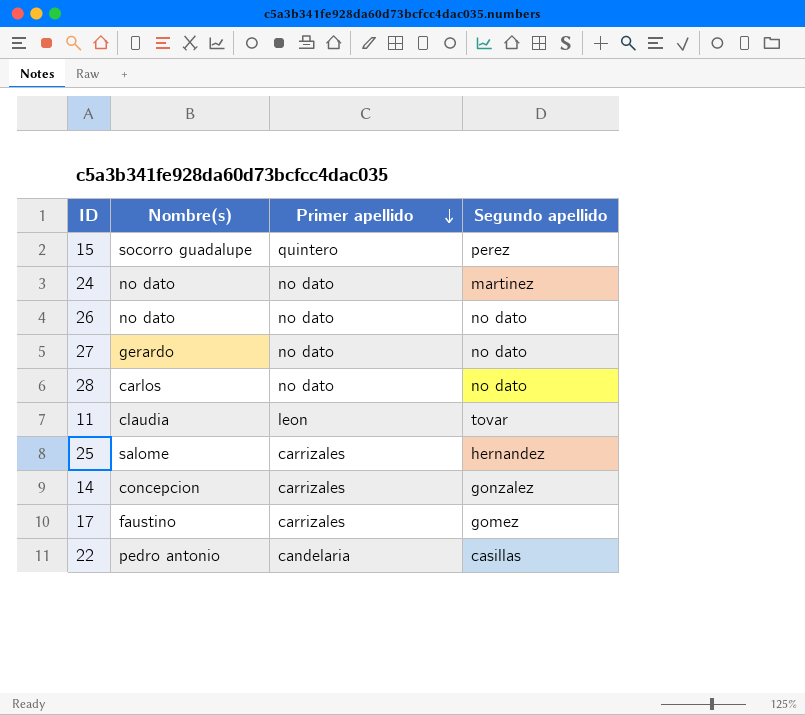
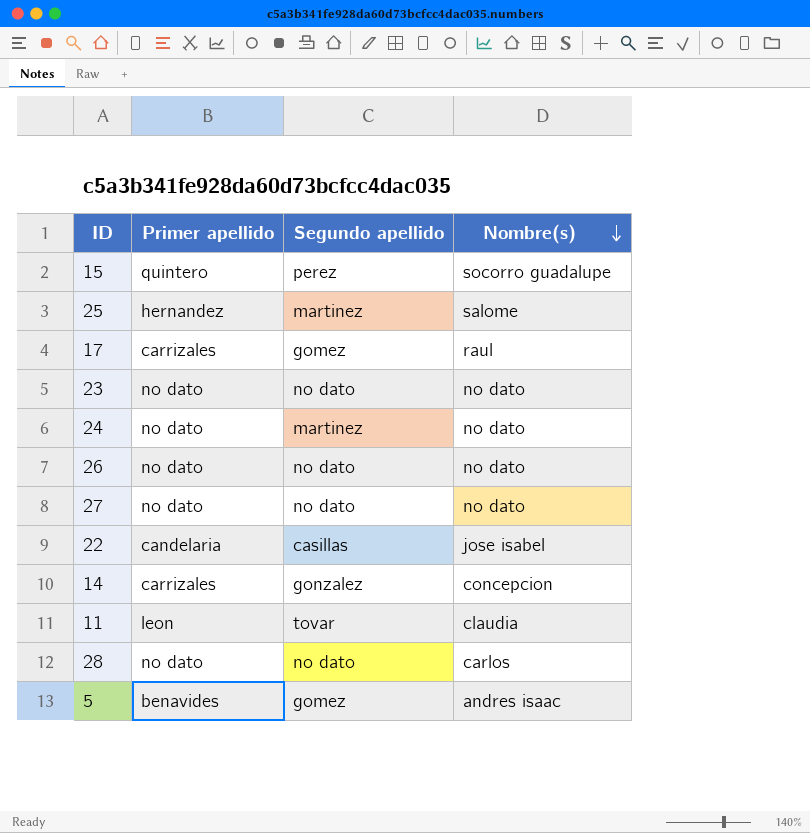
row order: Primer apellido descending -> Nombre(s) descending
column Nombre(s) | position: 2 -> 4
25 | Primer apellido: carrizales -> hernandez
25 | Segundo apellido: hernandez -> martinez
17 | Nombre(s): faustino -> raul
row 23: none -> no dato | no dato | no dato
27 | Nombre(s): gerardo -> no dato
22 | Nombre(s): pedro antonio -> jose isabel
row 5: none -> benavides | gomez | andres isaac

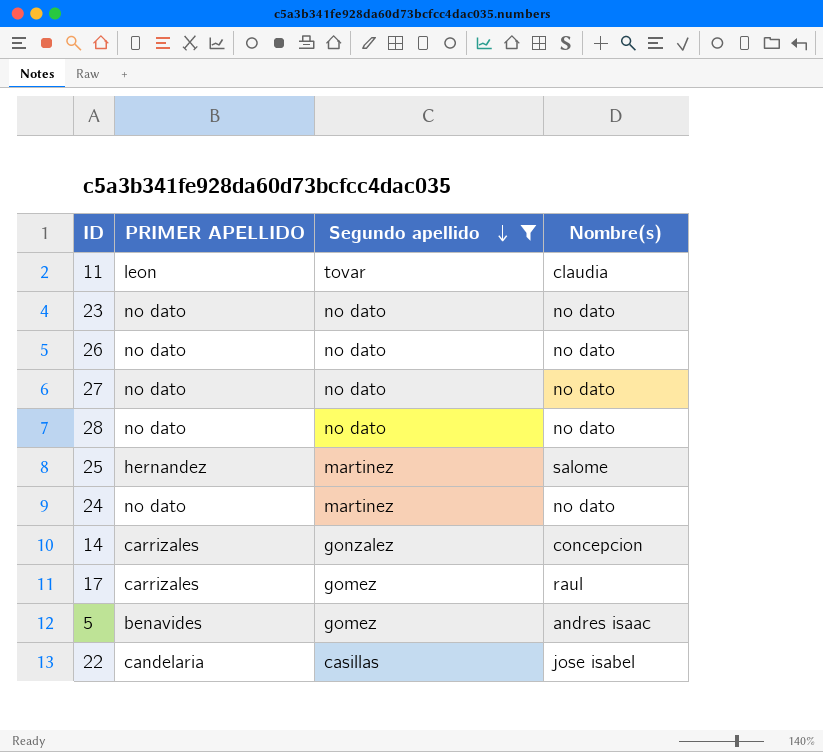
filter: none -> Segundo apellido != perez
row order: Nombre(s) descending -> Segundo apellido descending
column name: Primer apellido -> PRIMER APELLIDO
28 | Nombre(s): carlos -> no dato

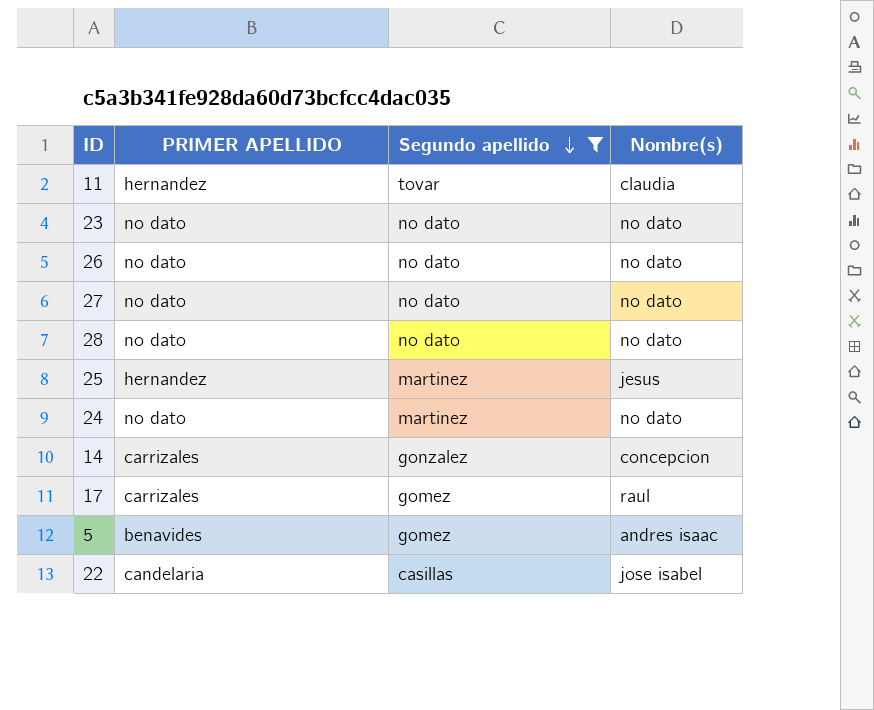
11 | PRIMER APELLIDO: leon -> hernandez
25 | Nombre(s): salome -> jesus

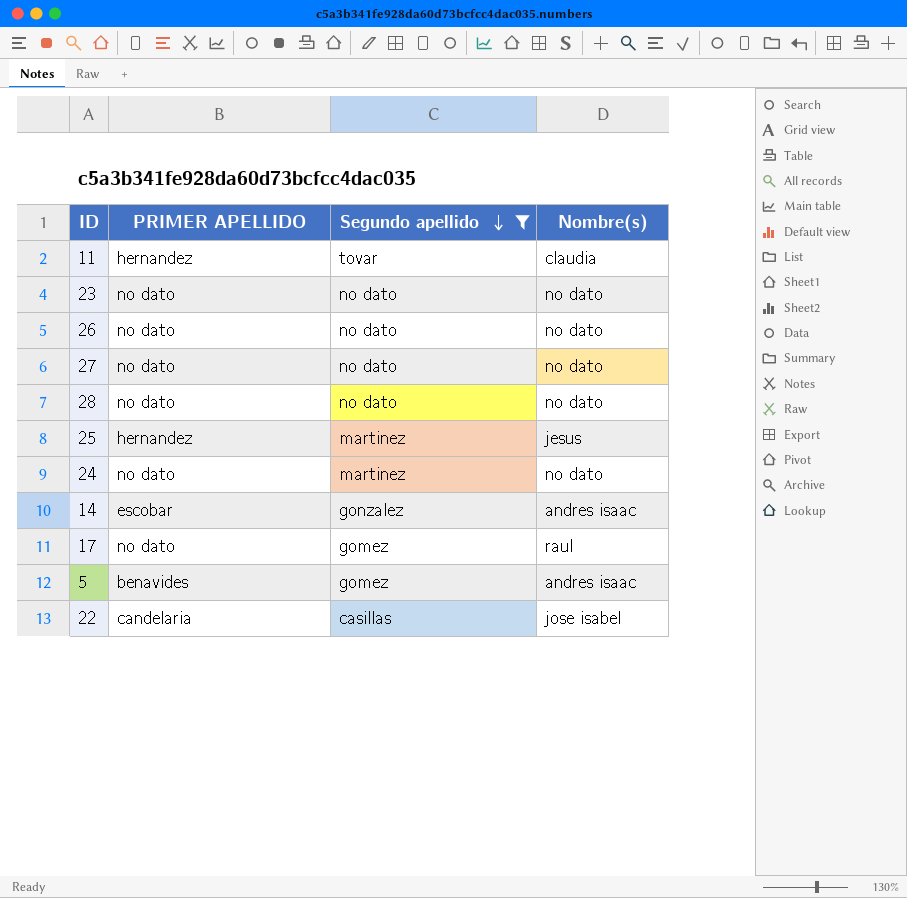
14 | PRIMER APELLIDO: carrizales -> escobar
14 | Nombre(s): concepcion -> andres isaac
17 | PRIMER APELLIDO: carrizales -> no dato

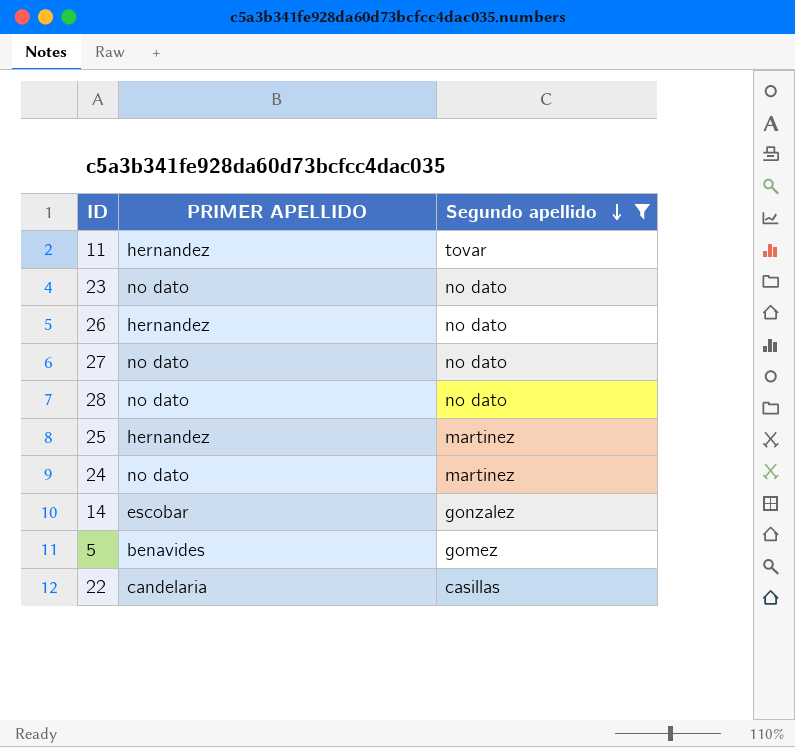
column Nombre(s) | position: 4 -> none
row 17: no dato | gomez | raul -> none
26 | PRIMER APELLIDO: no dato -> hernandez

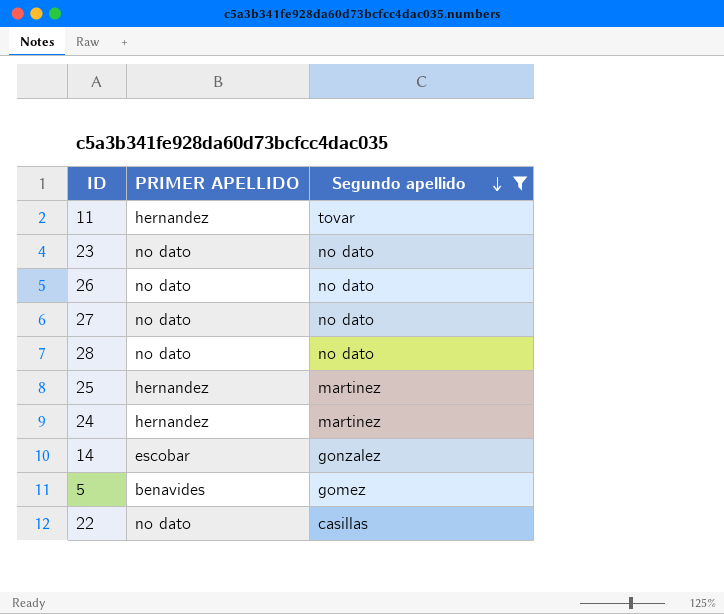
26 | PRIMER APELLIDO: hernandez -> no dato
24 | PRIMER APELLIDO: no dato -> hernandez
22 | PRIMER APELLIDO: candelaria -> no dato

